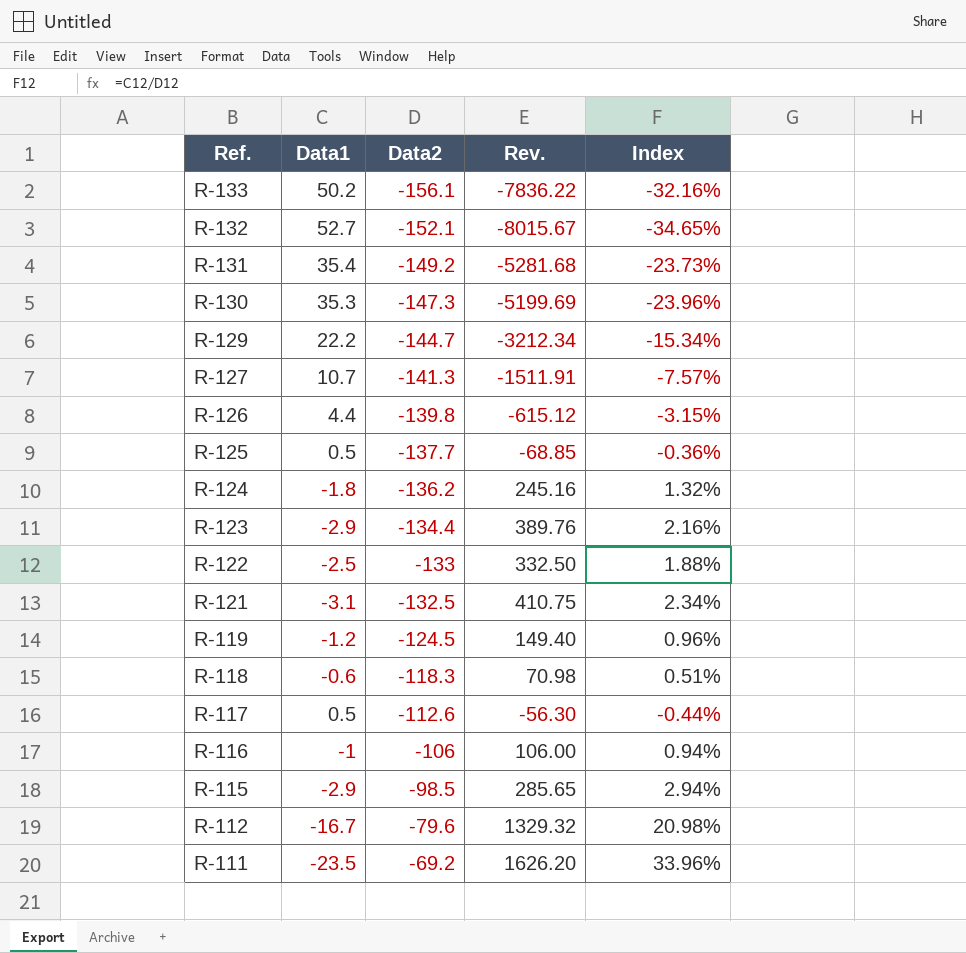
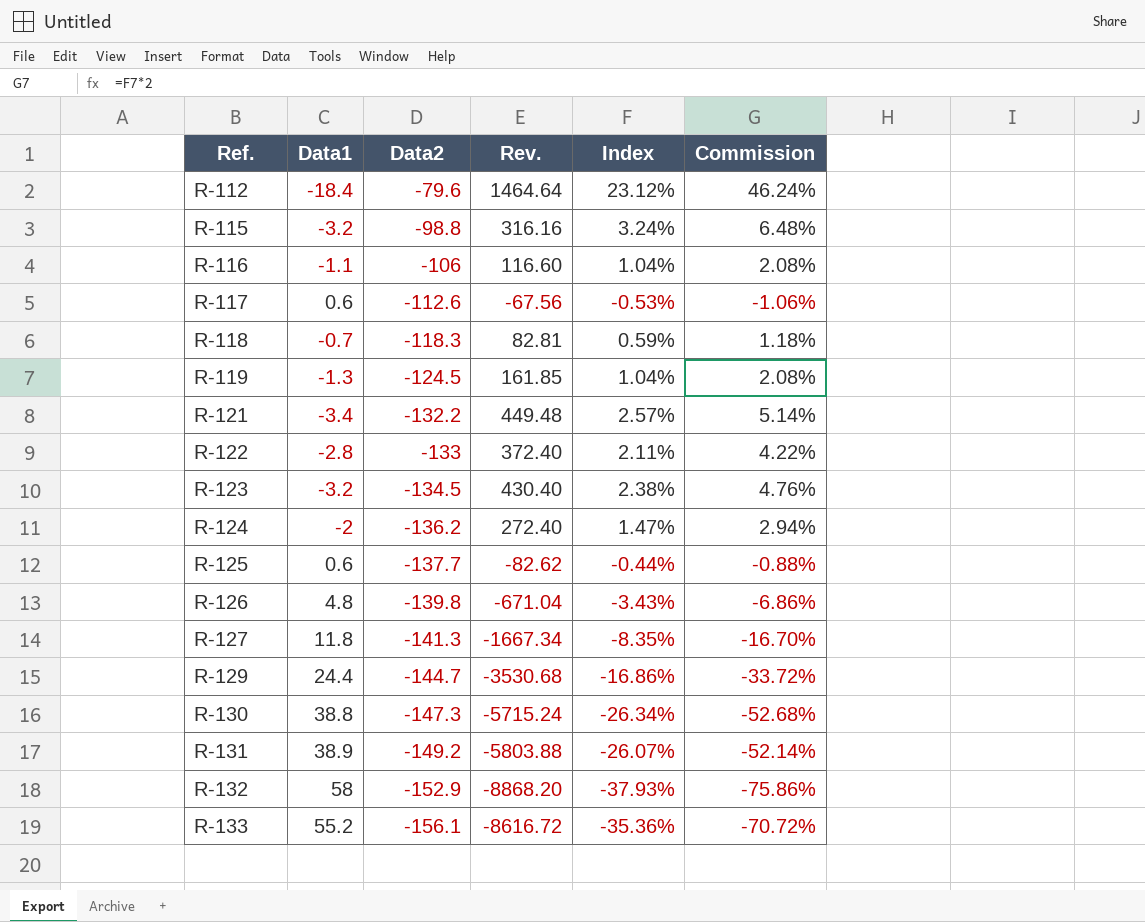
row order: Ref. descending -> Ref. ascending
column Commission | formula: none -> [Index] * 2
row R-111: -23.5 | -69.2 | 1626.20 | 33.96% -> none
R-112 | Data1: -16.7 -> -18.4
R-112 | Rev.: 1329.32 -> 1464.64
R-112 | Index: 20.98% -> 23.12%
R-115 | Data1: -2.9 -> -3.2
R-115 | Data2: -98.5 -> -98.8
R-115 | Rev.: 285.65 -> 316.16
R-115 | Index: 2.94% -> 3.24%
R-116 | Data1: -1 -> -1.1
R-116 | Rev.: 106.00 -> 116.60
R-116 | Index: 0.94% -> 1.04%
R-117 | Data1: 0.5 -> 0.6
R-117 | Rev.: -56.30 -> -67.56
R-117 | Index: -0.44% -> -0.53%
R-118 | Data1: -0.6 -> -0.7
R-118 | Rev.: 70.98 -> 82.81
R-118 | Index: 0.51% -> 0.59%
R-119 | Data1: -1.2 -> -1.3
R-119 | Rev.: 149.40 -> 161.85
R-119 | Index: 0.96% -> 1.04%
R-121 | Data1: -3.1 -> -3.4
R-121 | Data2: -132.5 -> -132.2
R-121 | Rev.: 410.75 -> 449.48
R-121 | Index: 2.34% -> 2.57%
R-122 | Data1: -2.5 -> -2.8
R-122 | Rev.: 332.50 -> 372.40
R-122 | Index: 1.88% -> 2.11%
R-123 | Data1: -2.9 -> -3.2
R-123 | Data2: -134.4 -> -134.5
R-123 | Rev.: 389.76 -> 430.40
R-123 | Index: 2.16% -> 2.38%
R-124 | Data1: -1.8 -> -2
R-124 | Rev.: 245.16 -> 272.40
R-124 | Index: 1.32% -> 1.47%
R-125 | Data1: 0.5 -> 0.6
R-125 | Rev.: -68.85 -> -82.62
R-125 | Index: -0.36% -> -0.44%
R-126 | Data1: 4.4 -> 4.8
R-126 | Rev.: -615.12 -> -671.04
R-126 | Index: -3.15% -> -3.43%
R-127 | Data1: 10.7 -> 11.8
R-127 | Rev.: -1511.91 -> -1667.34
R-127 | Index: -7.57% -> -8.35%
R-129 | Data1: 22.2 -> 24.4
R-129 | Rev.: -3212.34 -> -3530.68
R-129 | Index: -15.34% -> -16.86%
R-130 | Data1: 35.3 -> 38.8
R-130 | Rev.: -5199.69 -> -5715.24
R-130 | Index: -23.96% -> -26.34%
R-131 | Data1: 35.4 -> 38.9
R-131 | Rev.: -5281.68 -> -5803.88
R-131 | Index: -23.73% -> -26.07%
R-132 | Data1: 52.7 -> 58
R-132 | Data2: -152.1 -> -152.9
R-132 | Rev.: -8015.67 -> -8868.20
R-132 | Index: -34.65% -> -37.93%
R-133 | Data1: 50.2 -> 55.2
R-133 | Rev.: -7836.22 -> -8616.72
R-133 | Index: -32.16% -> -35.36%

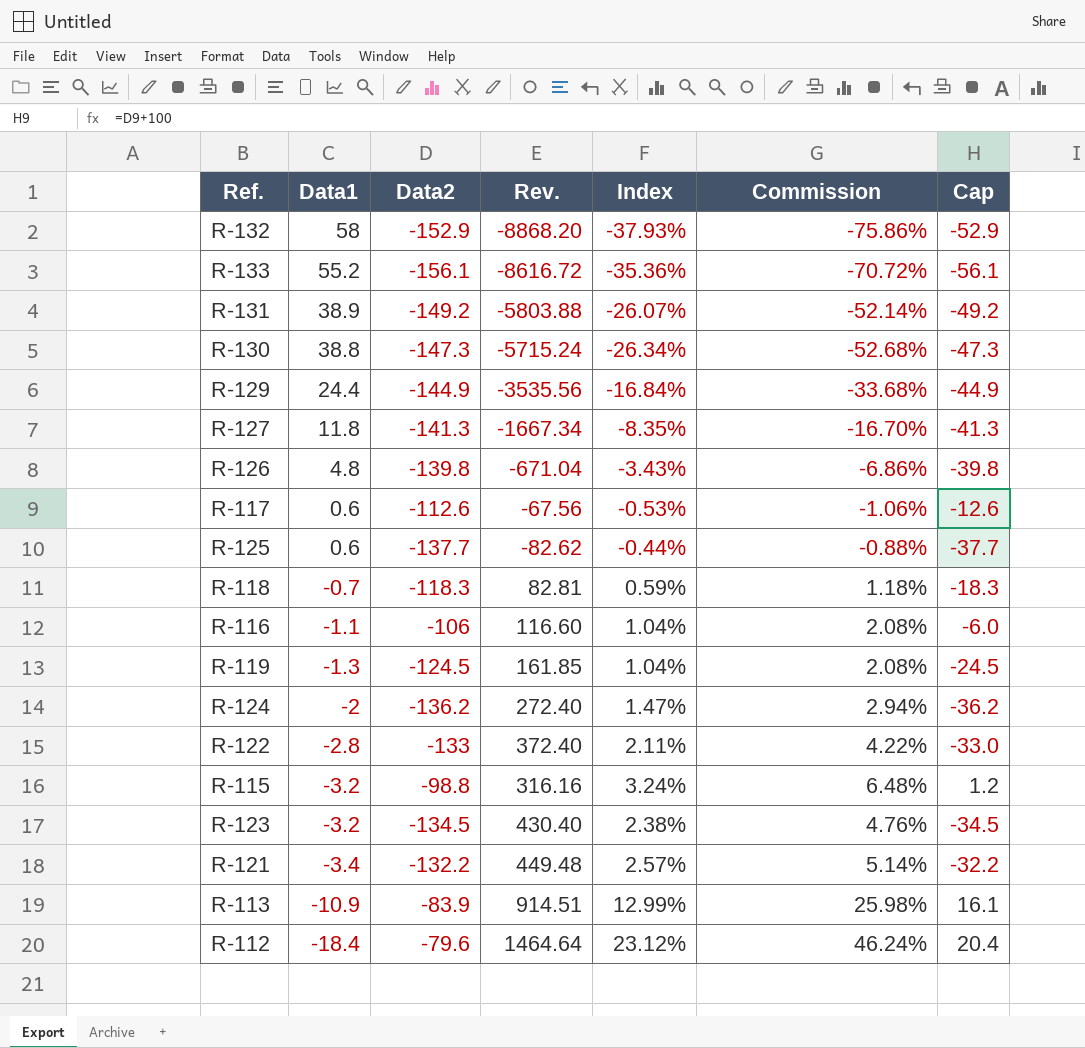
row order: Ref. ascending -> Data1 descending
column Cap | formula: none -> [Data2] + 100
R-129 | Data2: -144.7 -> -144.9
R-129 | Rev.: -3530.68 -> -3535.56
R-129 | Index: -16.86% -> -16.84%
R-129 | Commission: -33.72% -> -33.68%
row R-113: none -> -10.9 | -83.9 | 914.51 | 12.99% | 25.98% | 16.1

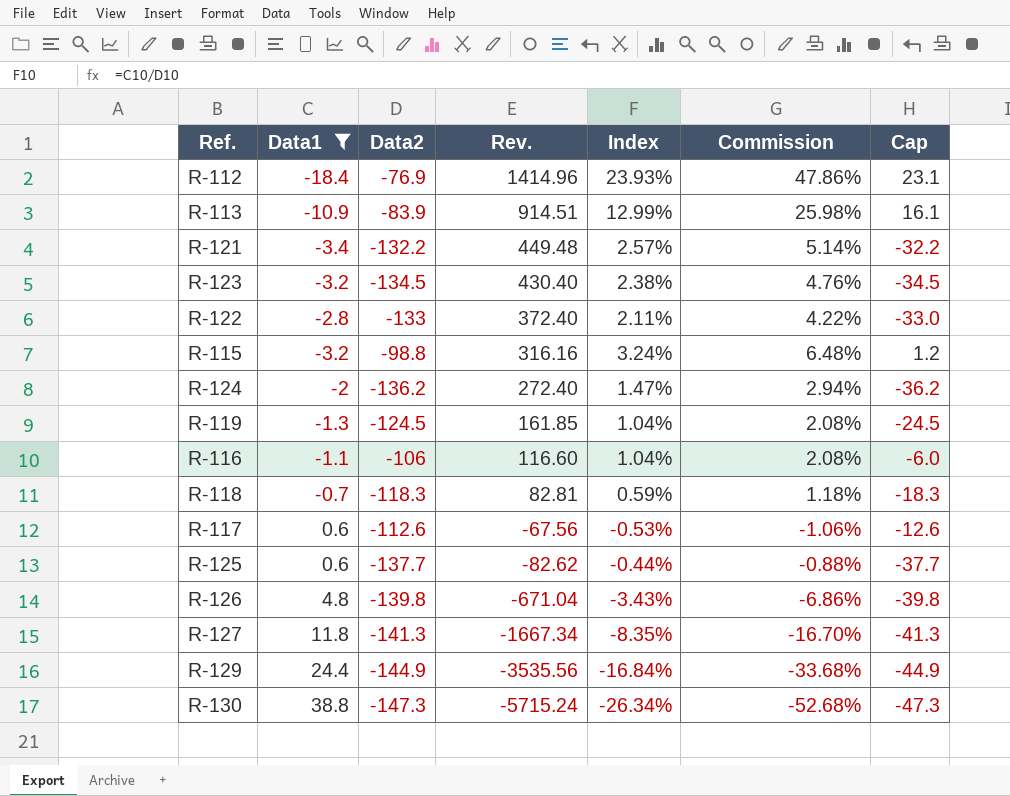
filter: none -> Data1 <= 38.8
row order: Data1 descending -> Rev. descending
R-112 | Data2: -79.6 -> -76.9
R-112 | Rev.: 1464.64 -> 1414.96
R-112 | Index: 23.12% -> 23.93%
R-112 | Commission: 46.24% -> 47.86%
R-112 | Cap: 20.4 -> 23.1

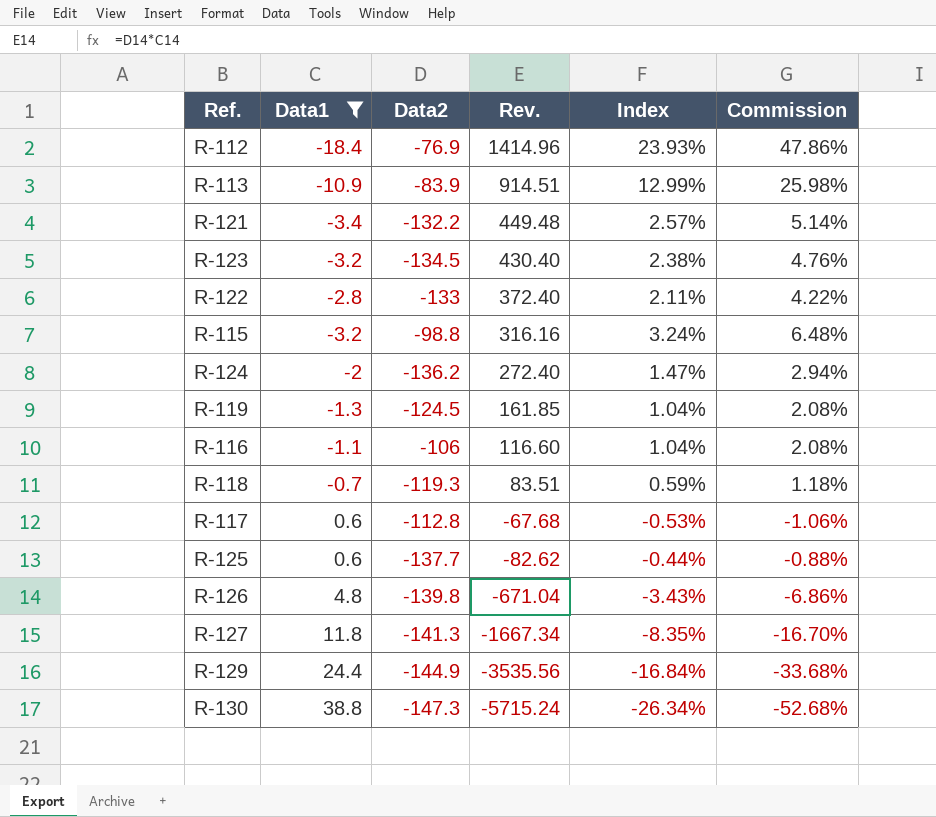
column Cap | formula: [Data2] + 100 -> none
R-118 | Data2: -118.3 -> -119.3
R-118 | Rev.: 82.81 -> 83.51
R-117 | Data2: -112.6 -> -112.8
R-117 | Rev.: -67.56 -> -67.68

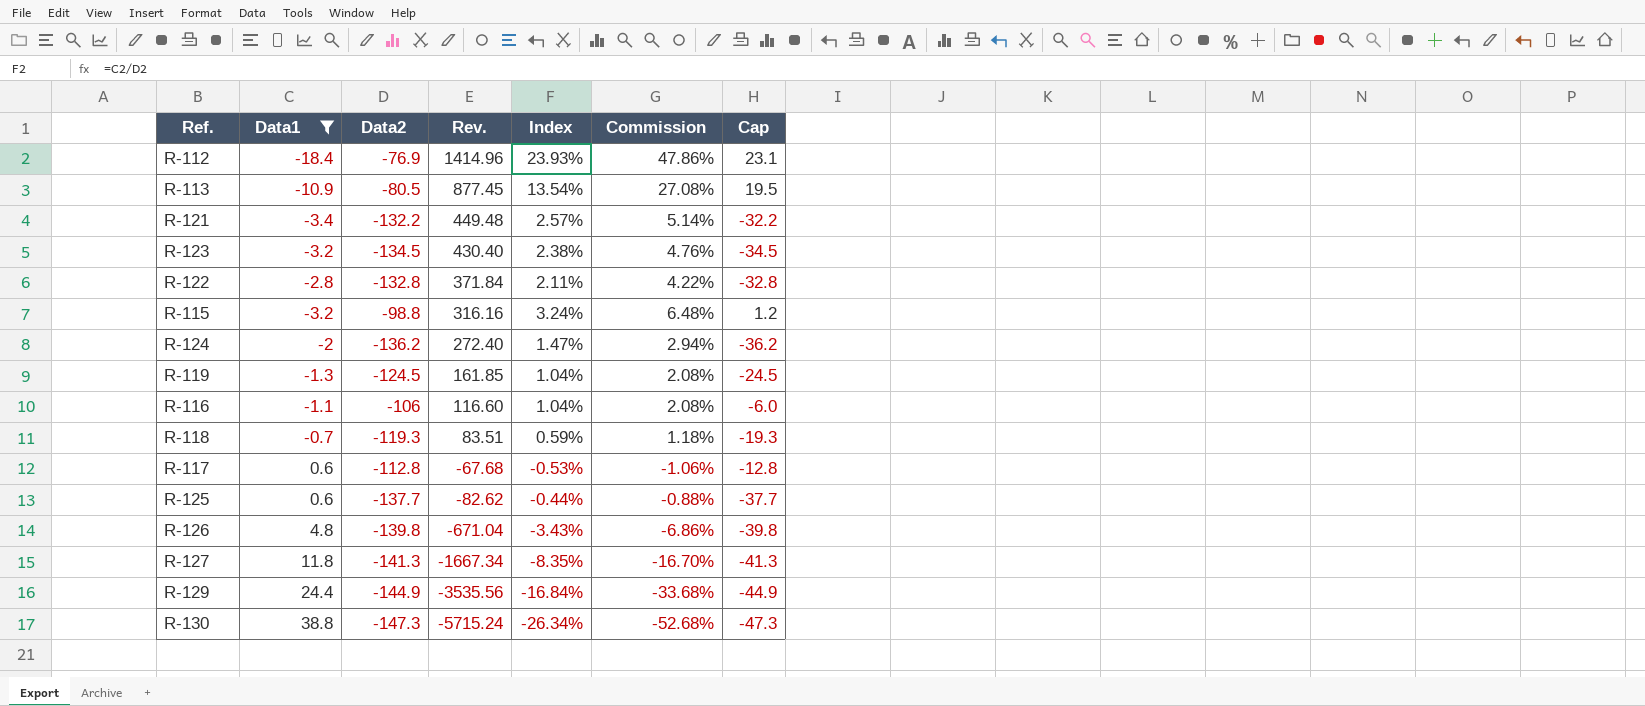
column Cap | formula: none -> [Data2] + 100
R-113 | Data2: -83.9 -> -80.5
R-113 | Rev.: 914.51 -> 877.45
R-113 | Index: 12.99% -> 13.54%
R-113 | Commission: 25.98% -> 27.08%
R-122 | Data2: -133 -> -132.8
R-122 | Rev.: 372.40 -> 371.84

